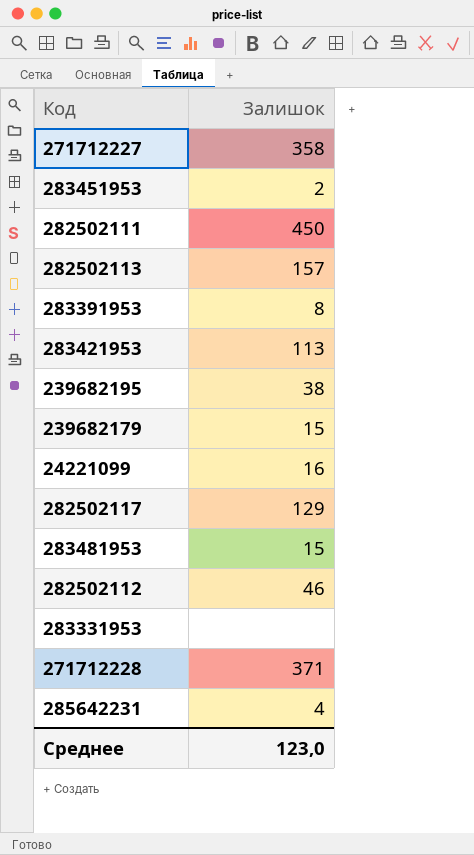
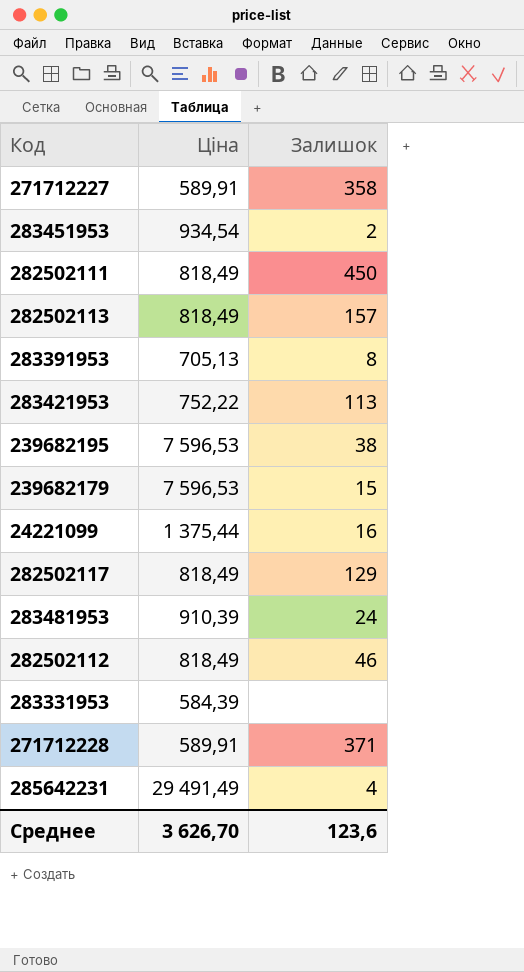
column Ціна | position: none -> 2
283481953 | Залишок: 15 -> 24
Среднее | Залишок: 123,0 -> 123,6

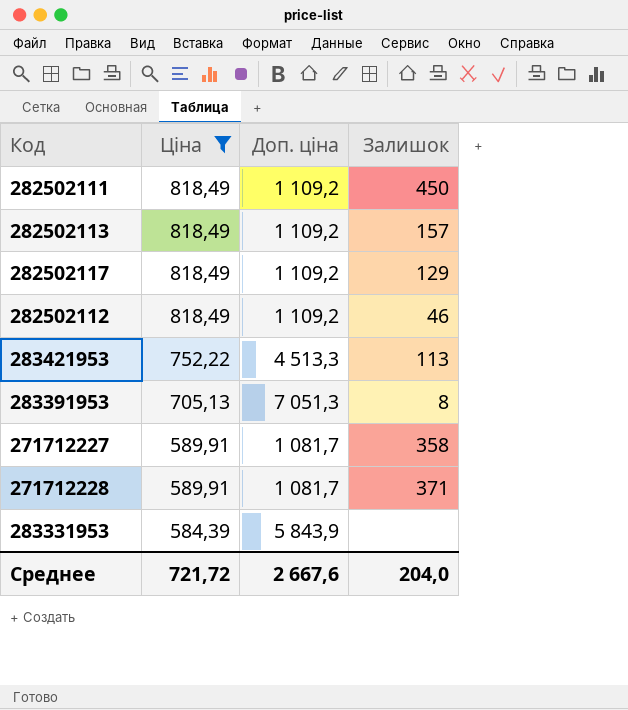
filter: none -> Ціна <= 818,49
row order: none -> Ціна descending
column Доп. ціна | position: none -> 3
Среднее | Ціна: 3 626,70 -> 721,72
Среднее | Залишок: 123,6 -> 204,0

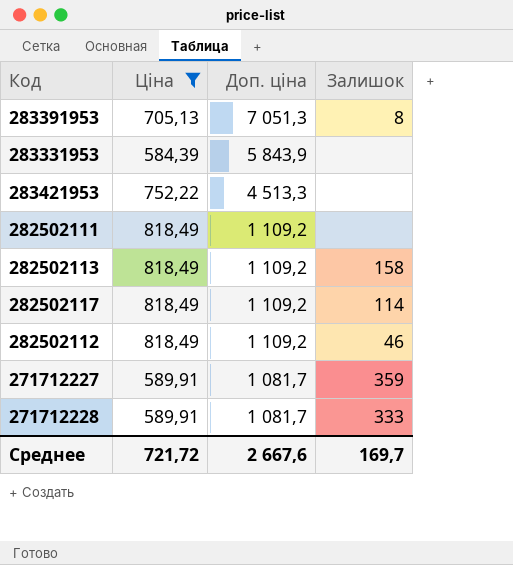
row order: Ціна descending -> Доп. ціна descending
283421953 | Залишок: 113 -> none
282502111 | Залишок: 450 -> none
282502113 | Залишок: 157 -> 158
282502117 | Залишок: 129 -> 114
271712227 | Залишок: 358 -> 359
271712228 | Залишок: 371 -> 333
Среднее | Залишок: 204,0 -> 169,7

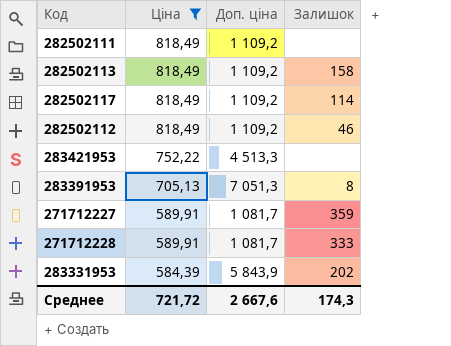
row order: Доп. ціна descending -> Ціна descending
283331953 | Залишок: none -> 202
Среднее | Залишок: 169,7 -> 174,3

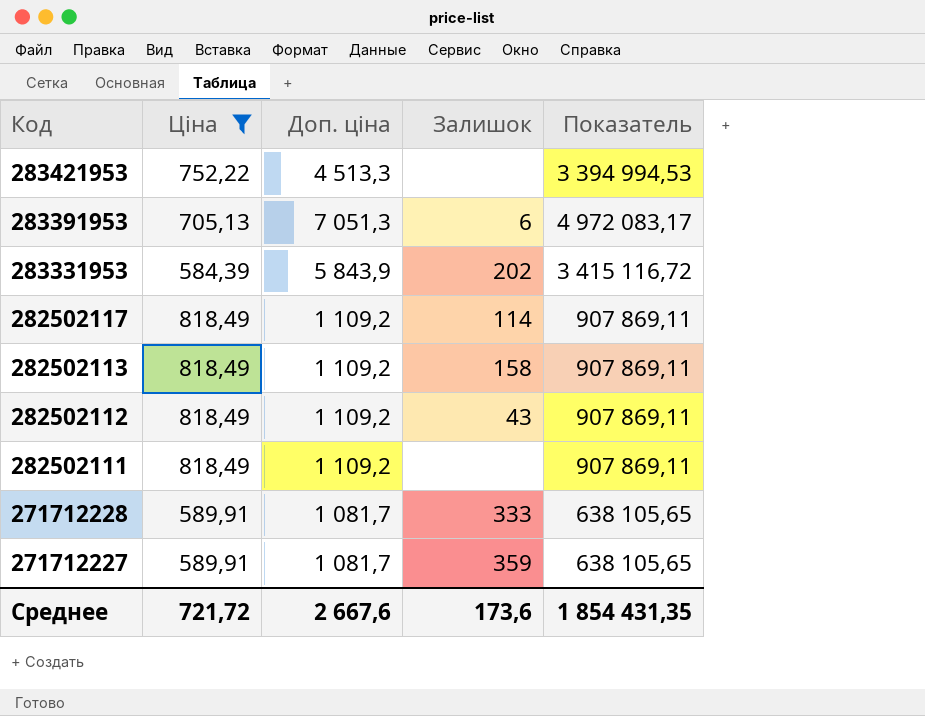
row order: Ціна descending -> Код descending
column Показатель | formula: none -> [Ціна] * [Доп. ціна]
283391953 | Залишок: 8 -> 6
282502112 | Залишок: 46 -> 43
Среднее | Залишок: 174,3 -> 173,6

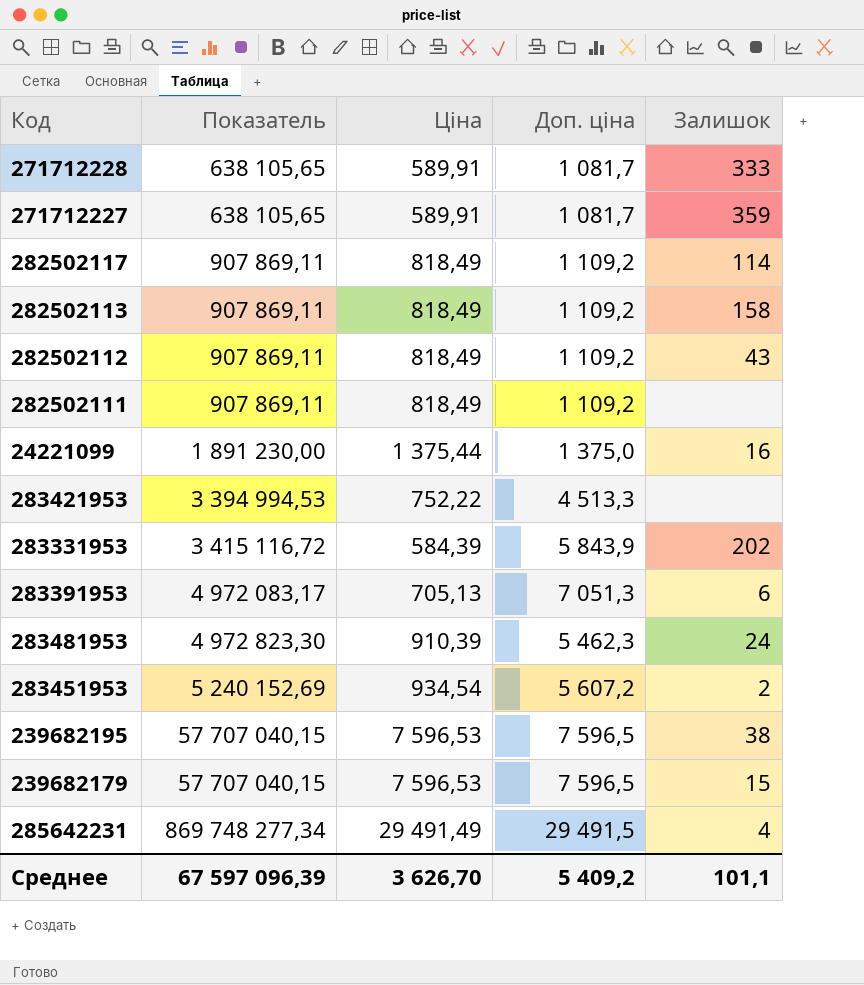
filter: Ціна <= 818,49 -> none
row order: Код descending -> Показатель ascending
column Показатель | position: 5 -> 2
Среднее | Показатель: 1 854 431,35 -> 67 597 096,39
Среднее | Ціна: 721,72 -> 3 626,70
Среднее | Доп. ціна: 2 667,6 -> 5 409,2
Среднее | Залишок: 173,6 -> 101,1

